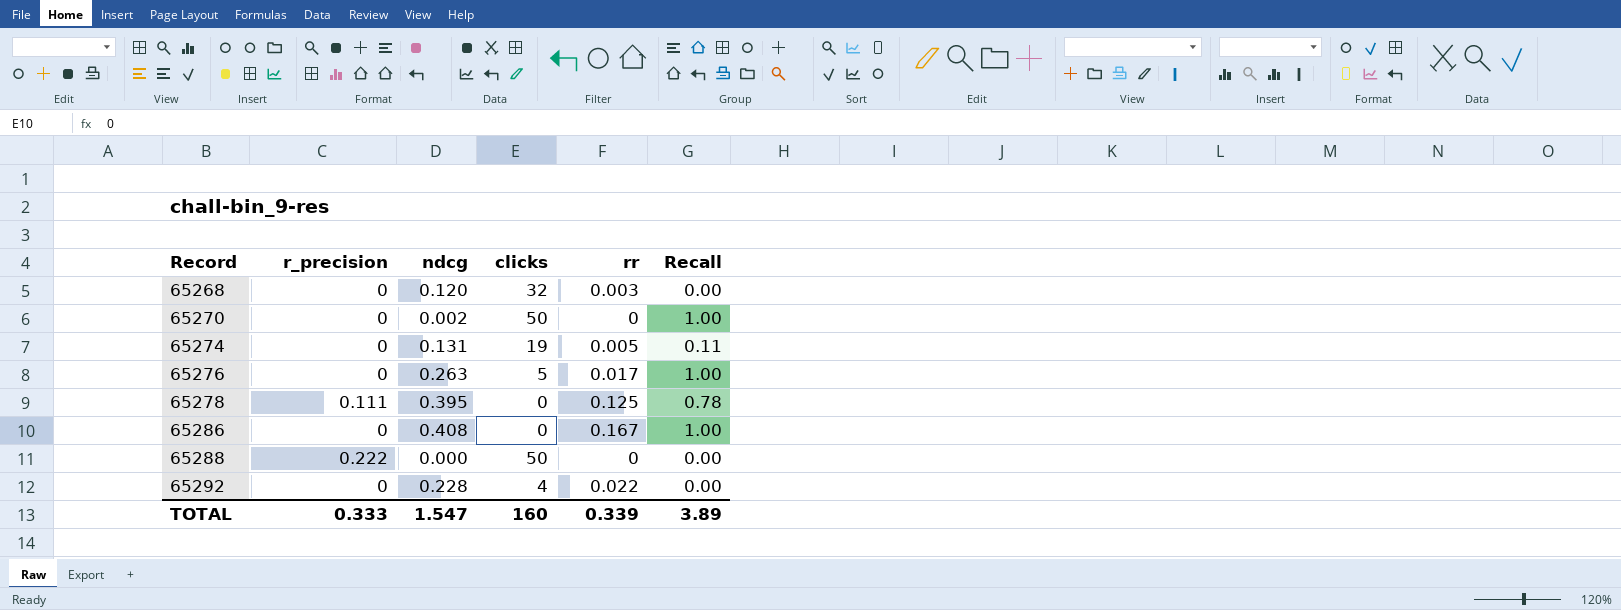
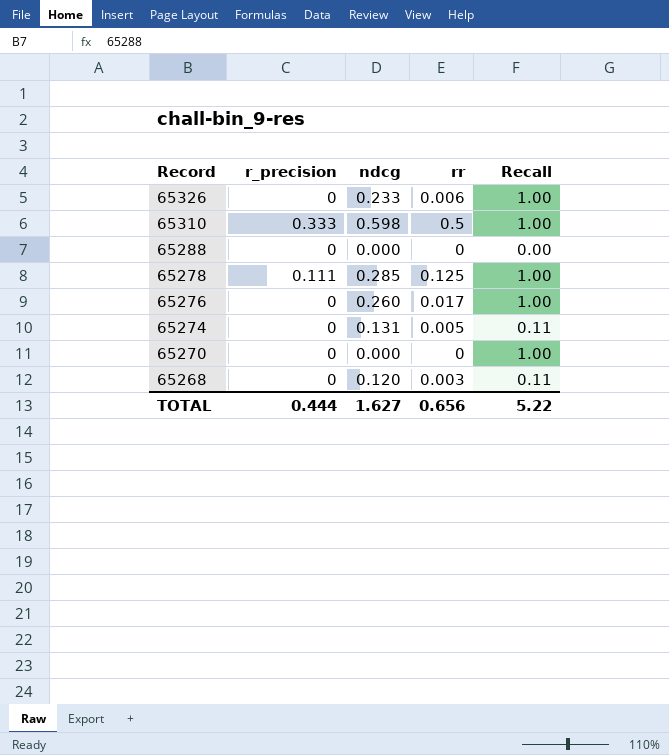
row order: Record ascending -> Record descending
column clicks | position: 4 -> none
row 65286: 0 | 0.408 | 0 | 0.167 | 1.00 -> none
row 65292: 0 | 0.228 | 4 | 0.022 | 0.00 -> none
row 65326: none -> 0 | 0.233 | 0.006 | 1.00
row 65310: none -> 0.333 | 0.598 | 0.5 | 1.00
65288 | r_precision: 0.222 -> 0
65278 | ndcg: 0.395 -> 0.285
65278 | Recall: 0.78 -> 1.00
65276 | ndcg: 0.263 -> 0.260
65270 | ndcg: 0.002 -> 0.000
65268 | Recall: 0.00 -> 0.11
TOTAL | r_precision: 0.333 -> 0.444
TOTAL | ndcg: 1.547 -> 1.627
TOTAL | rr: 0.339 -> 0.656
TOTAL | Recall: 3.89 -> 5.22

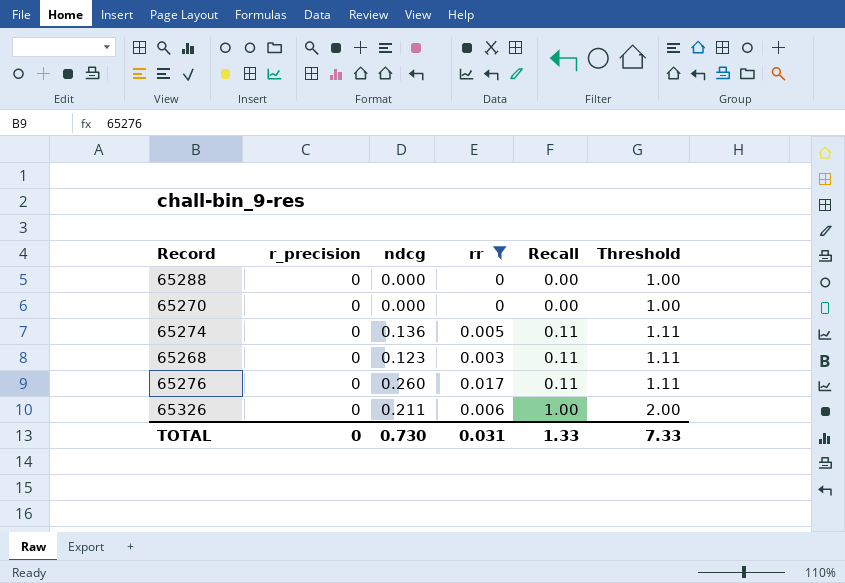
filter: none -> rr <= 0.017
row order: Record descending -> Recall ascending
column Threshold | formula: none -> [Recall] + 1
65270 | Recall: 1.00 -> 0.00
65274 | ndcg: 0.131 -> 0.136
65268 | ndcg: 0.120 -> 0.123
65276 | Recall: 1.00 -> 0.11
65326 | ndcg: 0.233 -> 0.211
TOTAL | r_precision: 0.444 -> 0
TOTAL | ndcg: 1.627 -> 0.730
TOTAL | rr: 0.656 -> 0.031
TOTAL | Recall: 5.22 -> 1.33

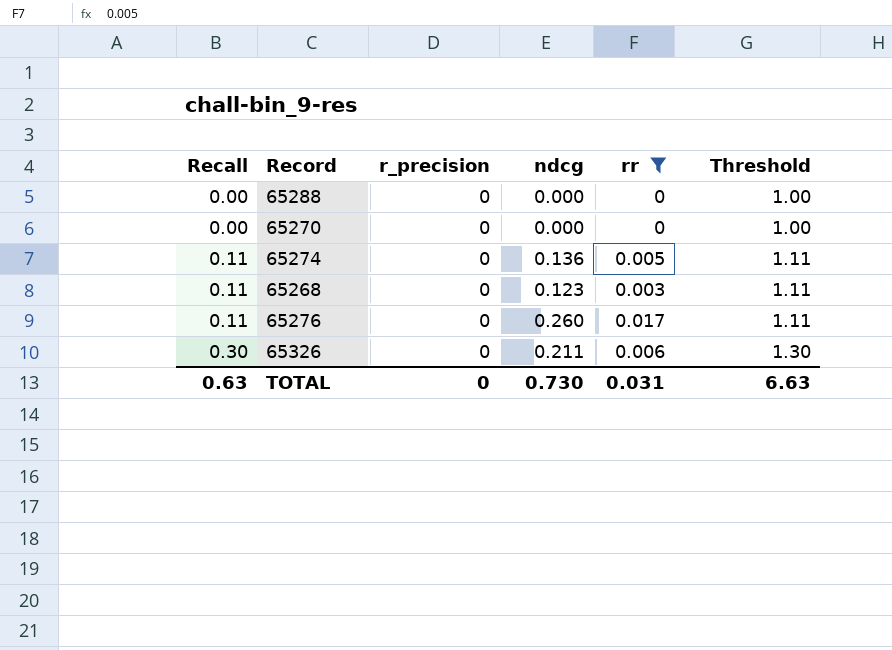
column Recall | position: 5 -> 1
65326 | Recall: 1.00 -> 0.30
65326 | Threshold: 2.00 -> 1.30
TOTAL | Recall: 1.33 -> 0.63
TOTAL | Threshold: 7.33 -> 6.63

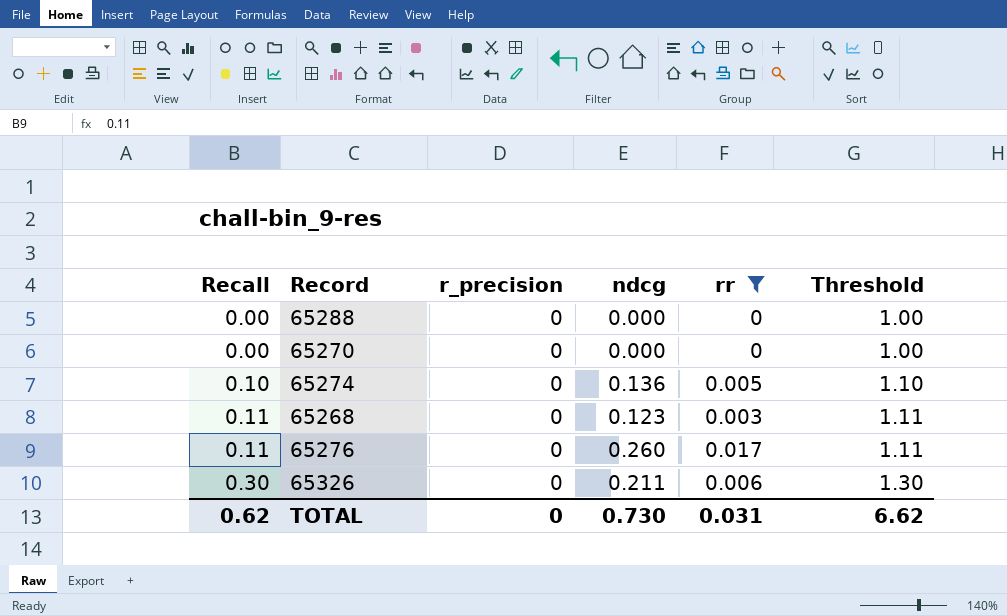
65274 | Recall: 0.11 -> 0.10
65274 | Threshold: 1.11 -> 1.10
TOTAL | Recall: 0.63 -> 0.62
TOTAL | Threshold: 6.63 -> 6.62

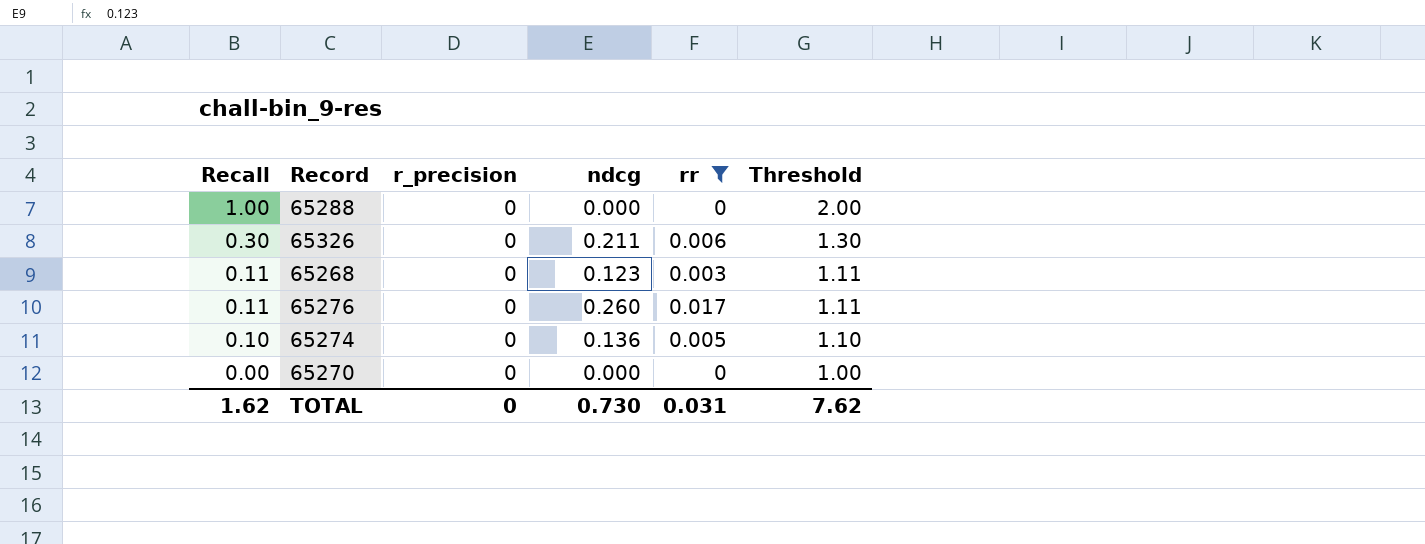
row order: Recall ascending -> Recall descending
65288 | Recall: 0.00 -> 1.00
65288 | Threshold: 1.00 -> 2.00
TOTAL | Recall: 0.62 -> 1.62
TOTAL | Threshold: 6.62 -> 7.62

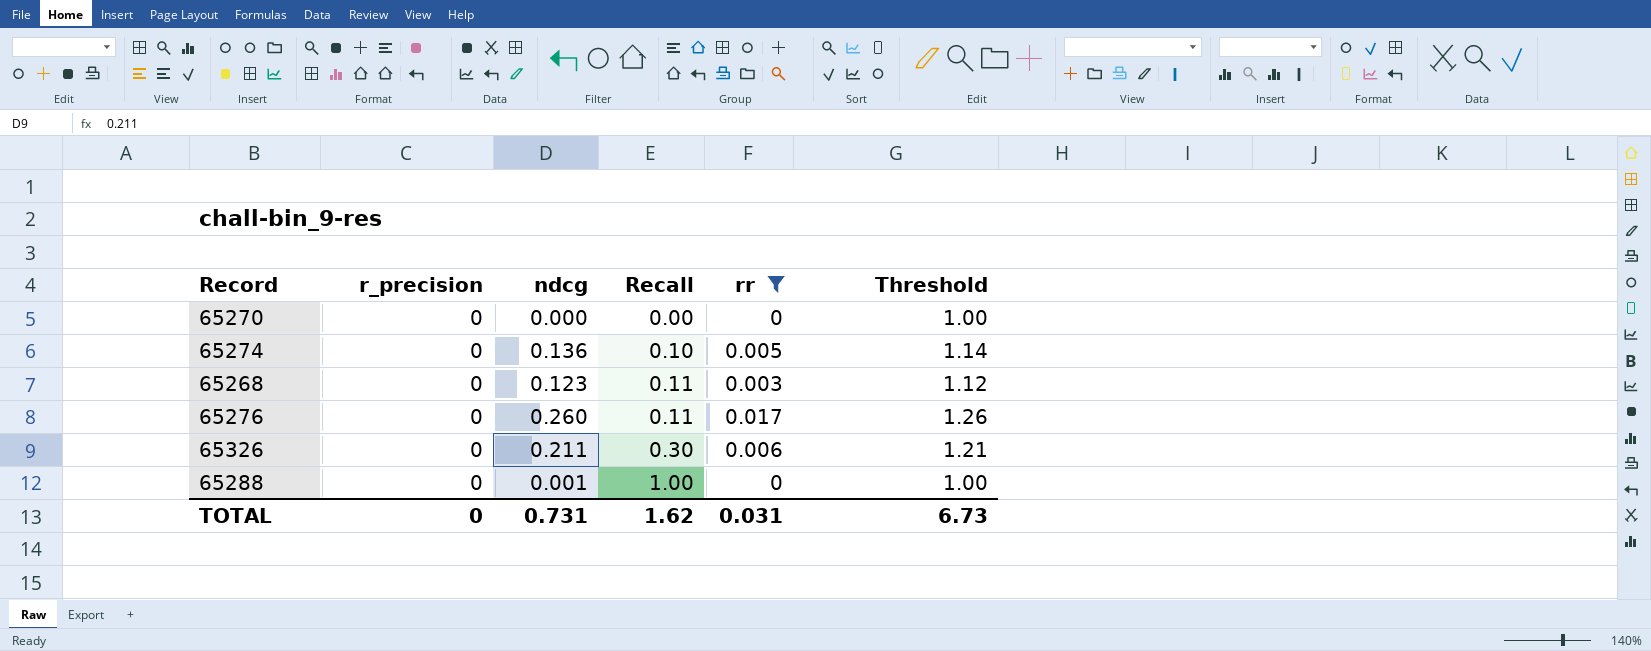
row order: Recall descending -> Recall ascending
column Recall | position: 1 -> 4
column Threshold | formula: [Recall] + 1 -> [ndcg] + 1
65288 | ndcg: 0.000 -> 0.001
TOTAL | ndcg: 0.730 -> 0.731
TOTAL | Threshold: 7.62 -> 6.73

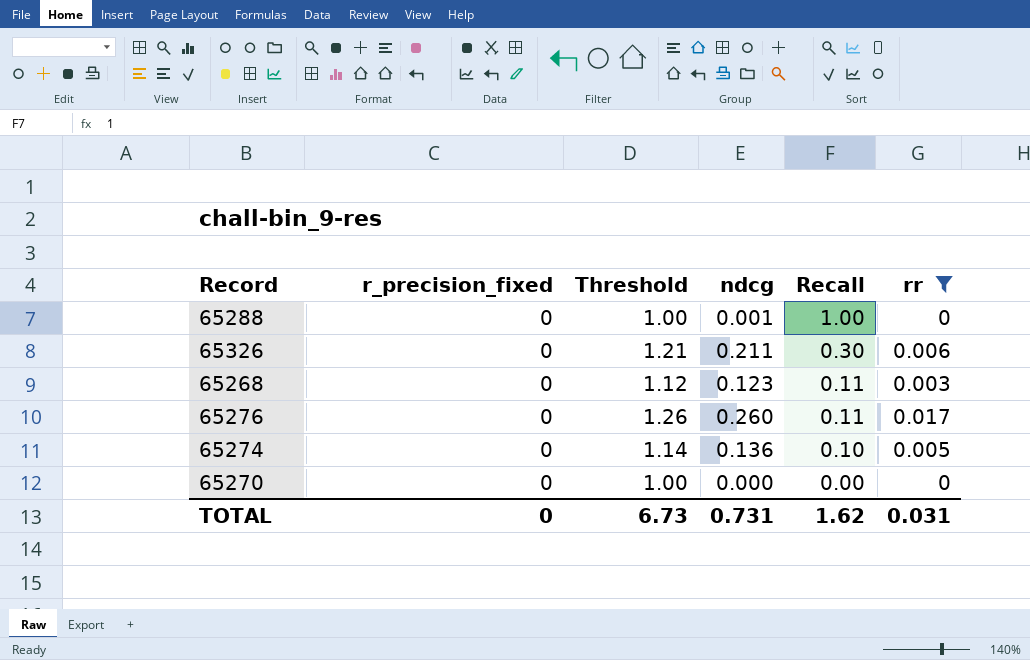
row order: Recall ascending -> Recall descending
column name: r_precision -> r_precision_fixed
column Threshold | position: 6 -> 3

